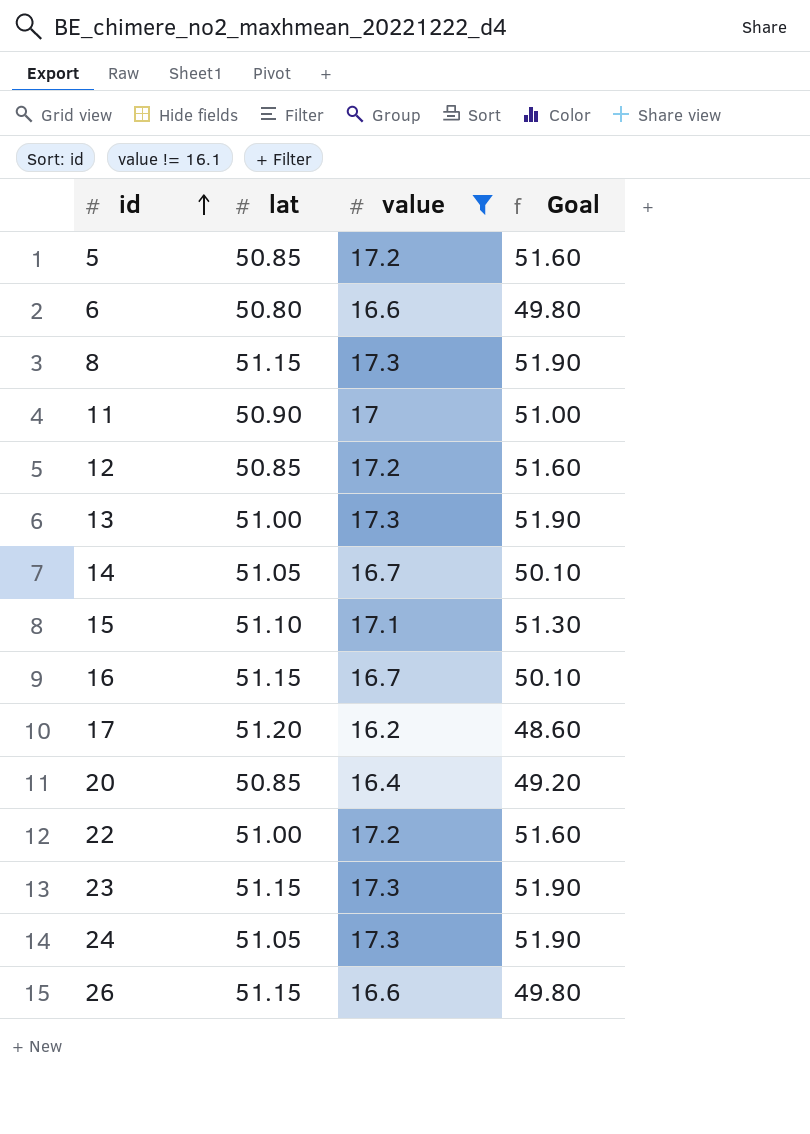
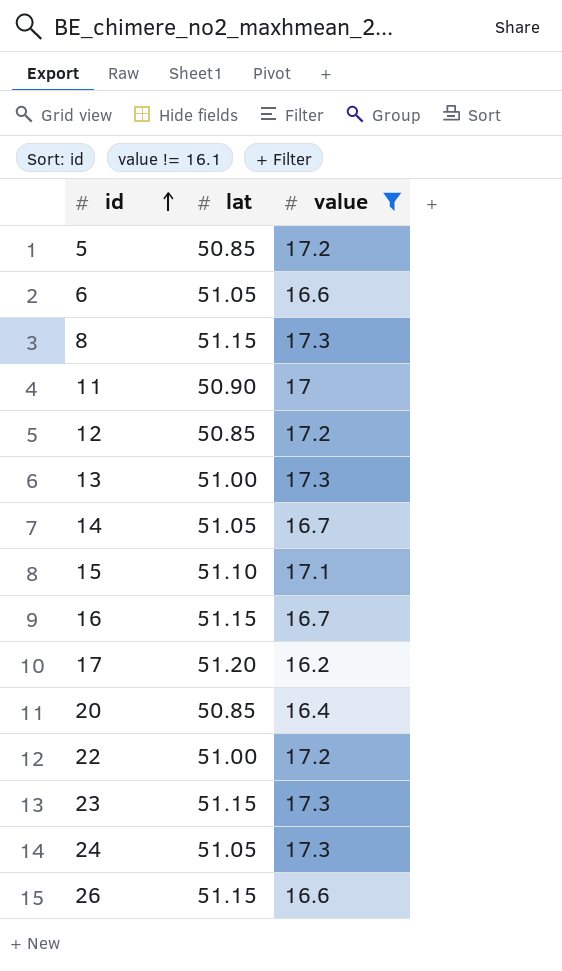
column Goal | formula: [value] * 3 -> none
6 | lat: 50.80 -> 51.05

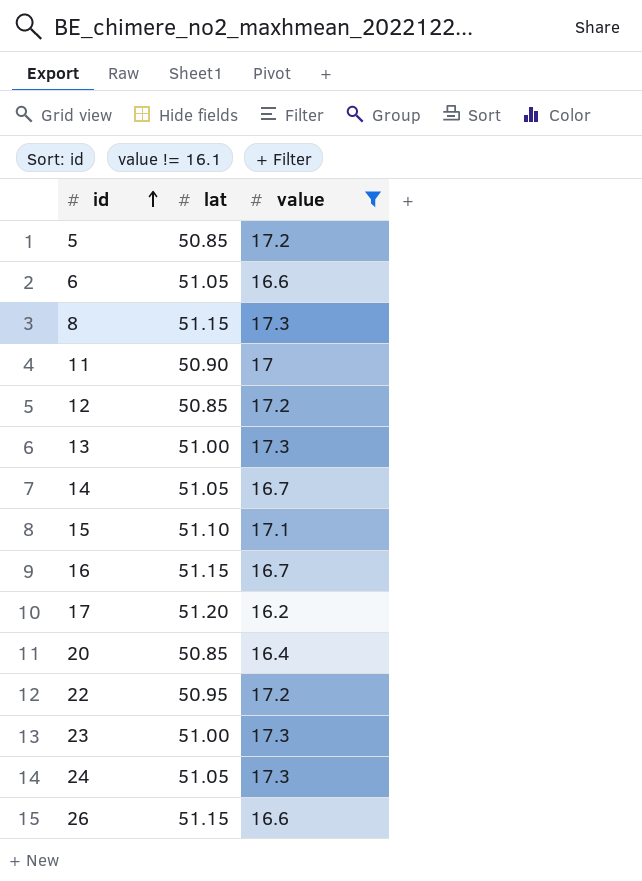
22 | lat: 51.00 -> 50.95
23 | lat: 51.15 -> 51.00

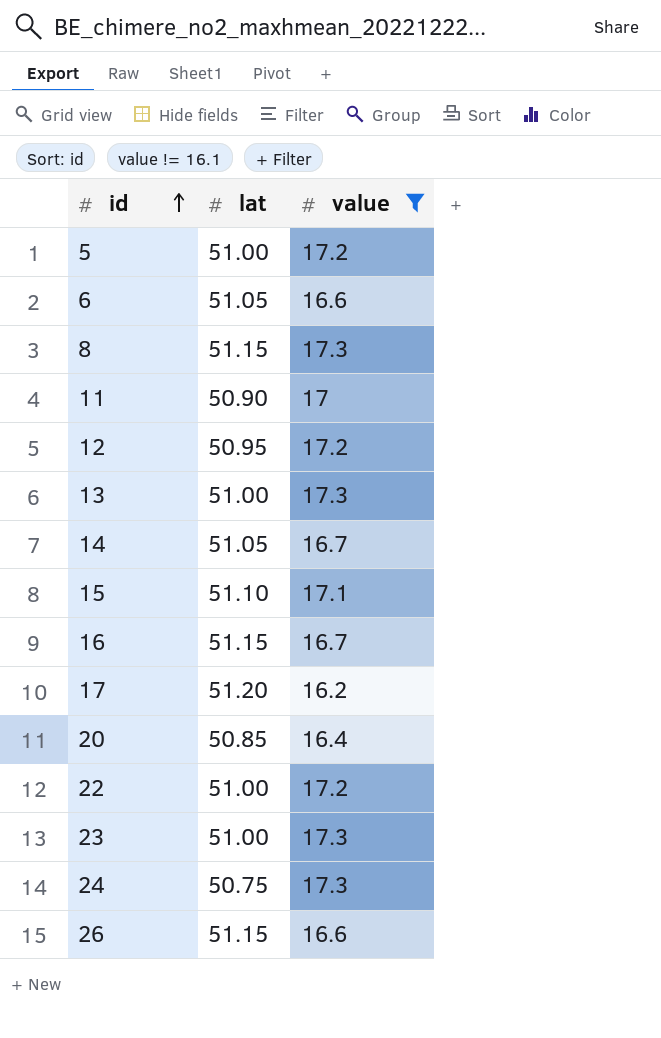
5 | lat: 50.85 -> 51.00
12 | lat: 50.85 -> 50.95
22 | lat: 50.95 -> 51.00
24 | lat: 51.05 -> 50.75

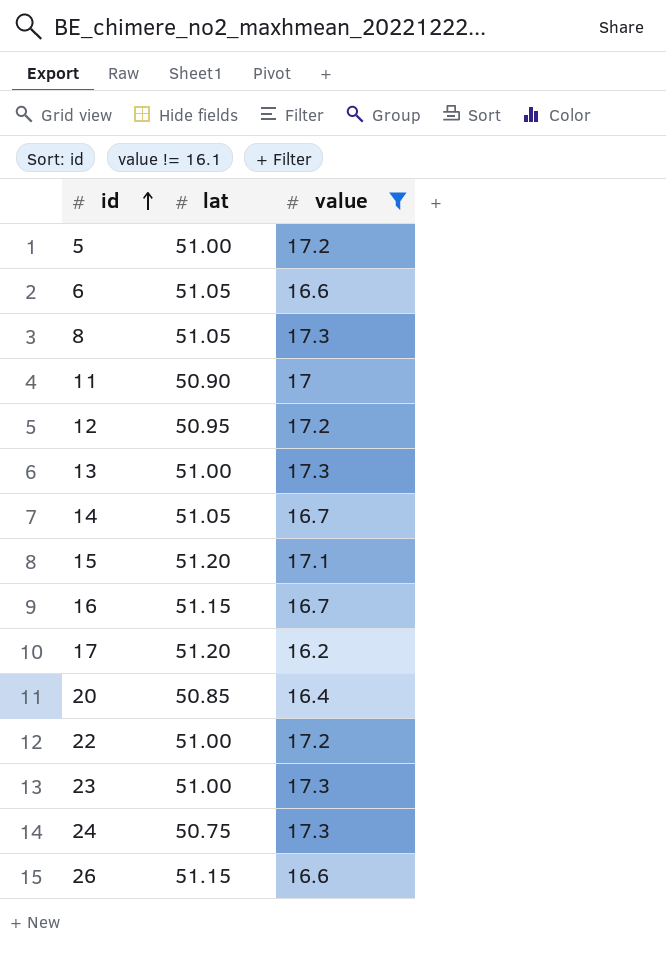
8 | lat: 51.15 -> 51.05
15 | lat: 51.10 -> 51.20

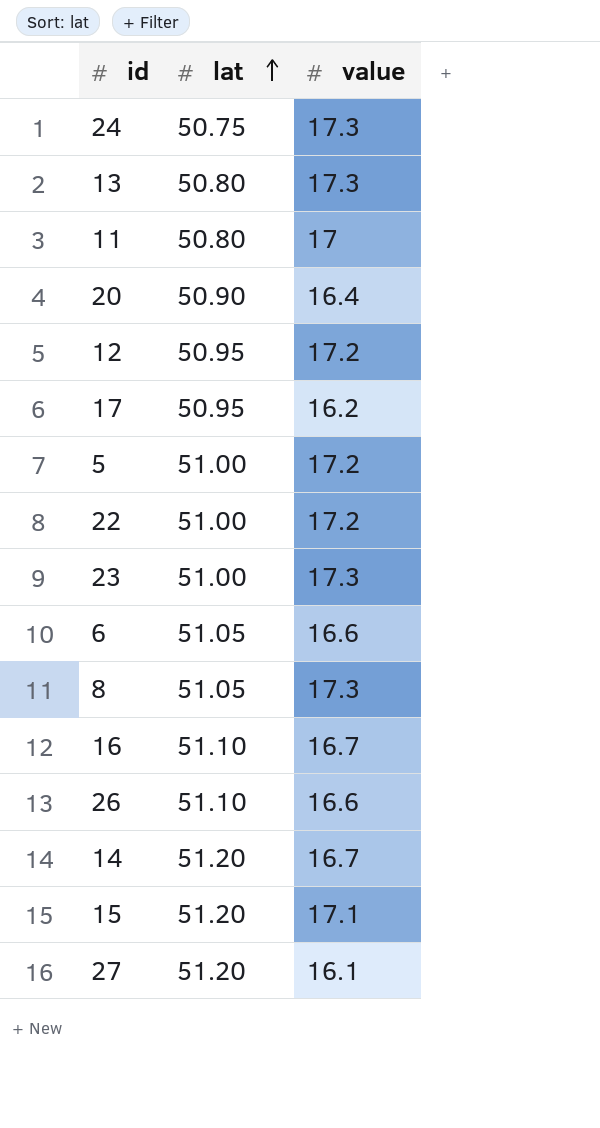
filter: value != 16.1 -> none
row order: id ascending -> lat ascending
13 | lat: 51.00 -> 50.80
11 | lat: 50.90 -> 50.80
20 | lat: 50.85 -> 50.90
17 | lat: 51.20 -> 50.95
16 | lat: 51.15 -> 51.10
26 | lat: 51.15 -> 51.10
14 | lat: 51.05 -> 51.20

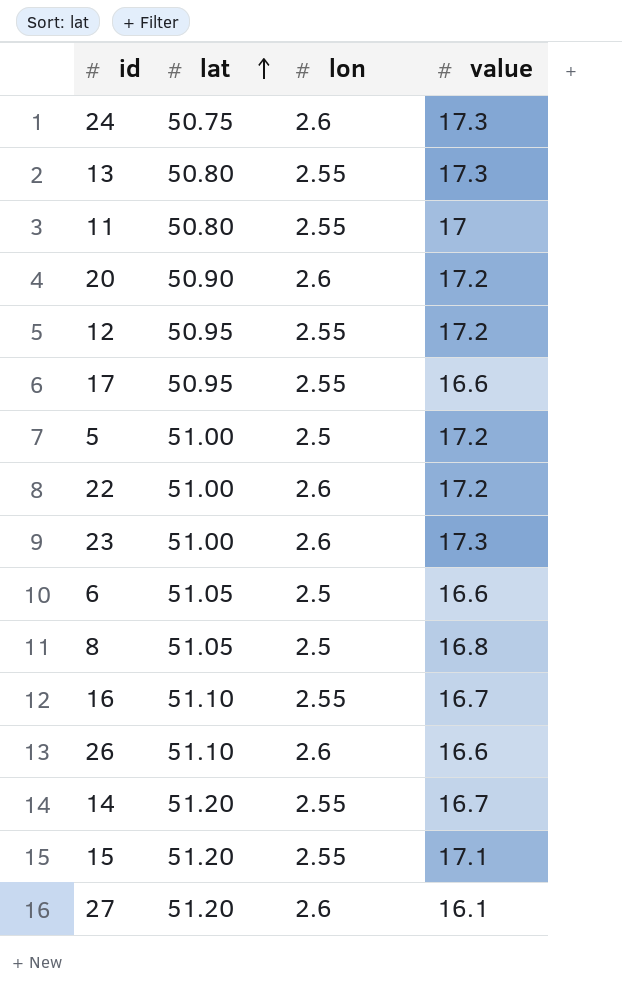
column lon | position: none -> 3
20 | value: 16.4 -> 17.2
17 | value: 16.2 -> 16.6
8 | value: 17.3 -> 16.8

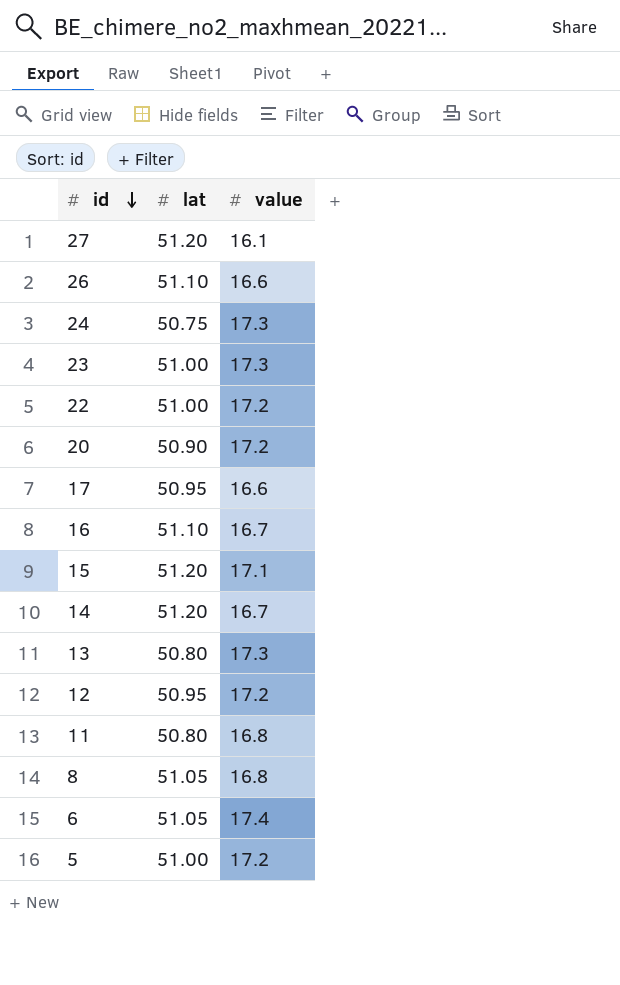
row order: lat ascending -> id descending
column lon | position: 3 -> none
11 | value: 17 -> 16.8
6 | value: 16.6 -> 17.4

